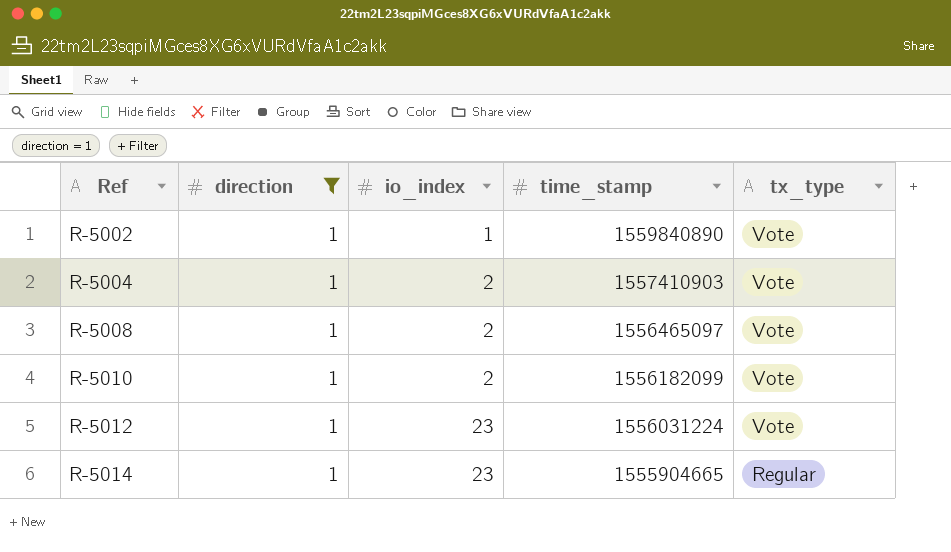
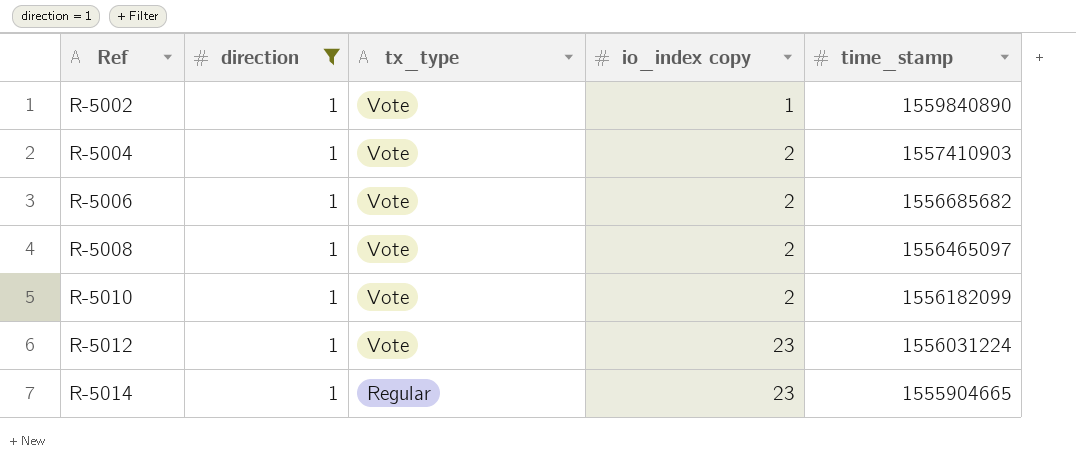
column tx_type | position: 5 -> 3
column name: io_index -> io_index copy
row R-5006: none -> 1 | Vote | 2 | 1556685682

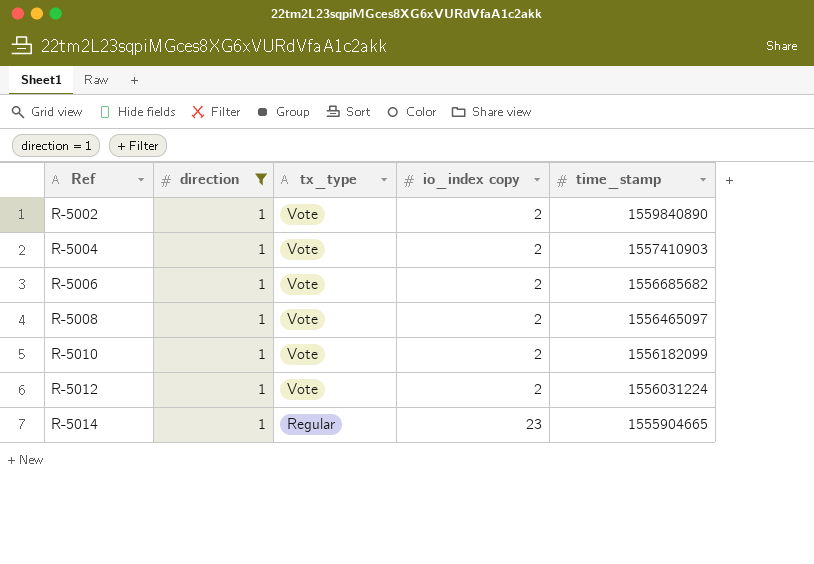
R-5002 | io_index copy: 1 -> 2
R-5012 | io_index copy: 23 -> 2

